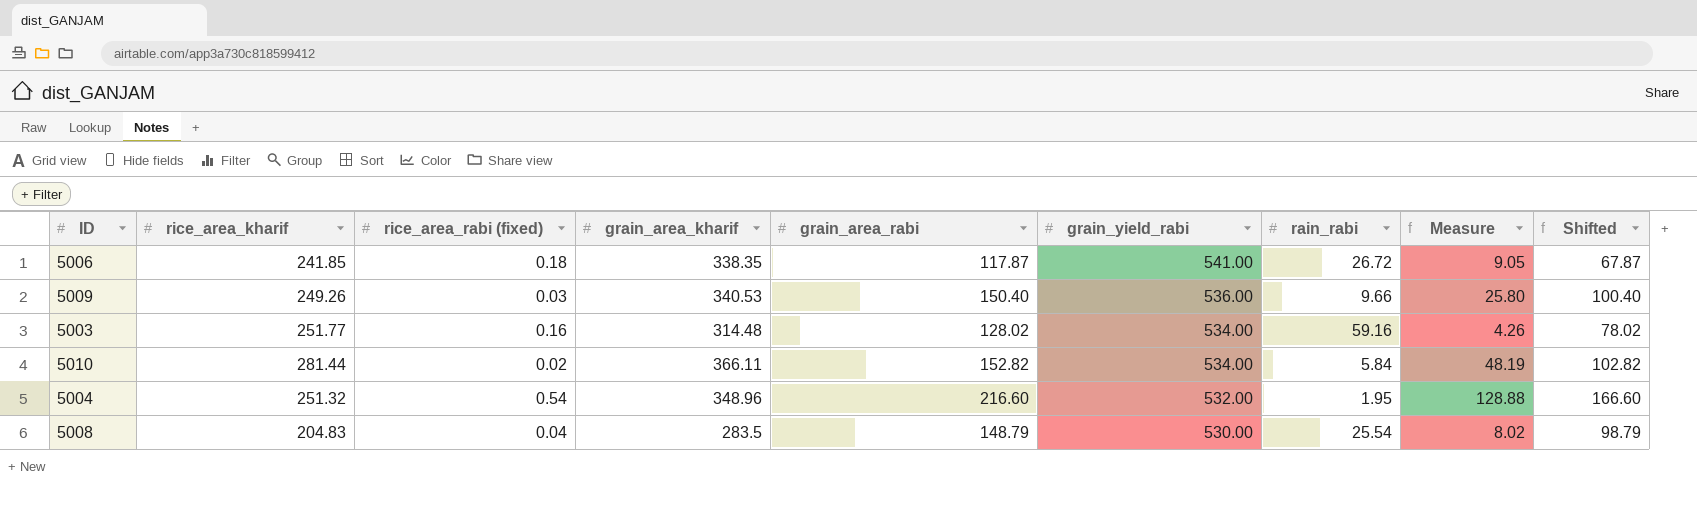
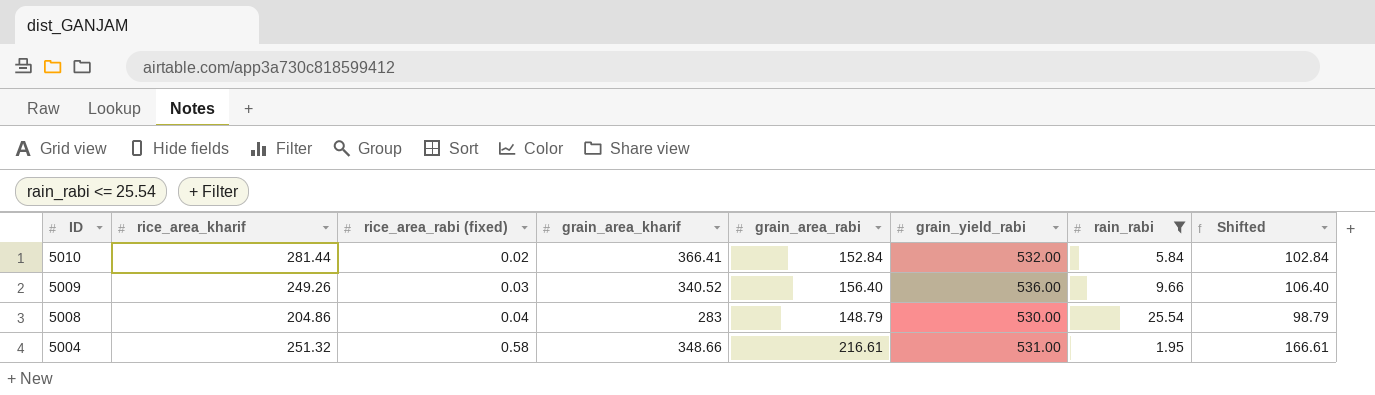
filter: none -> rain_rabi <= 25.54
row order: grain_yield_rabi descending -> ID descending
column Measure | formula: [rice_area_kharif] / [rain_rabi] -> none
5010 | grain_area_kharif: 366.11 -> 366.41
5010 | grain_area_rabi: 152.82 -> 152.84
5010 | grain_yield_rabi: 534.00 -> 532.00
5010 | Shifted: 102.82 -> 102.84
5009 | grain_area_kharif: 340.53 -> 340.52
5009 | grain_area_rabi: 150.40 -> 156.40
5009 | Shifted: 100.40 -> 106.40
5008 | rice_area_kharif: 204.83 -> 204.86
5008 | grain_area_kharif: 283.5 -> 283
5004 | rice_area_rabi (fixed): 0.54 -> 0.58
5004 | grain_area_kharif: 348.96 -> 348.66
5004 | grain_area_rabi: 216.60 -> 216.61
5004 | grain_yield_rabi: 532.00 -> 531.00
5004 | Shifted: 166.60 -> 166.61

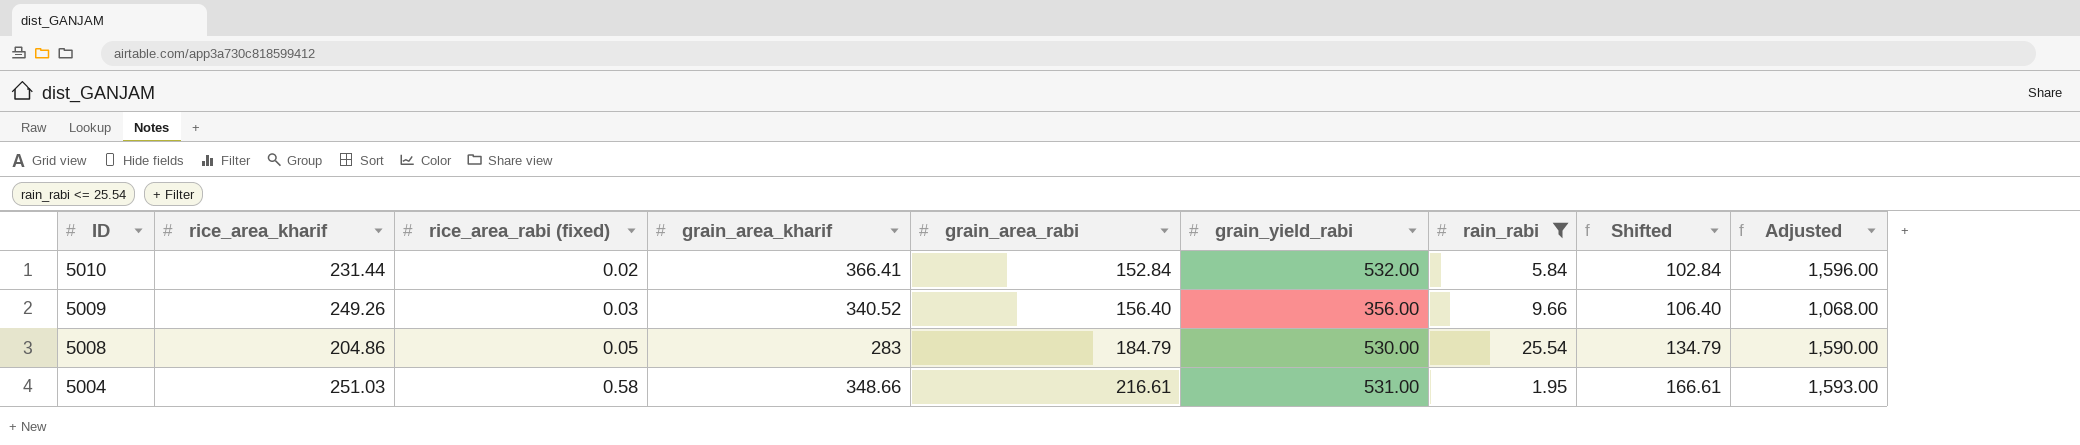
column Adjusted | formula: none -> [grain_yield_rabi] * 3
5010 | rice_area_kharif: 281.44 -> 231.44
5009 | grain_yield_rabi: 536.00 -> 356.00
5008 | rice_area_rabi (fixed): 0.04 -> 0.05
5008 | grain_area_rabi: 148.79 -> 184.79
5008 | Shifted: 98.79 -> 134.79
5004 | rice_area_kharif: 251.32 -> 251.03

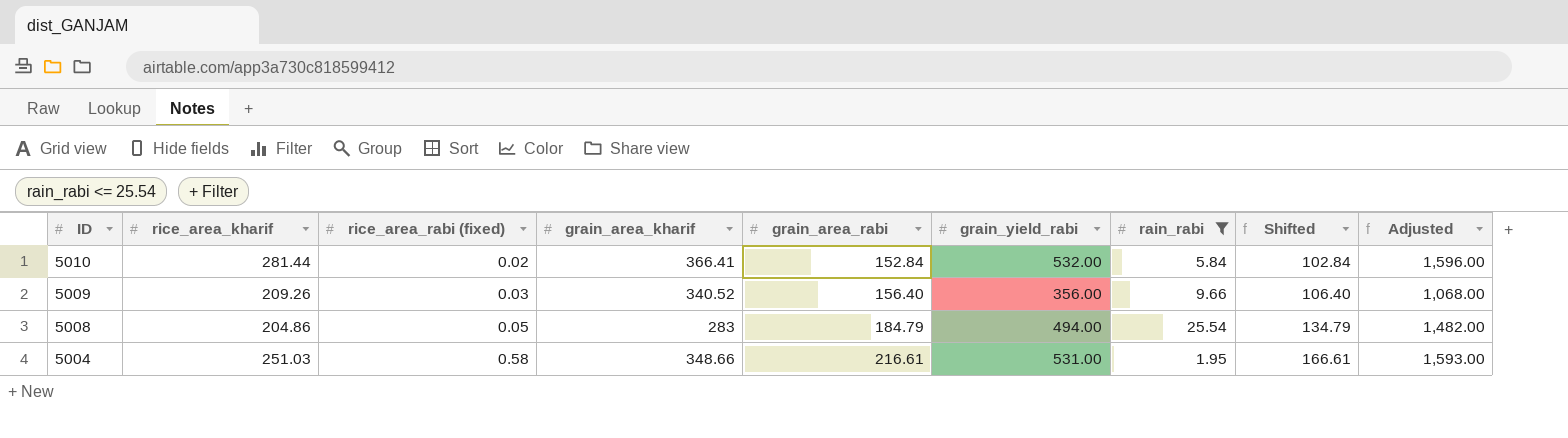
5010 | rice_area_kharif: 231.44 -> 281.44
5009 | rice_area_kharif: 249.26 -> 209.26
5008 | grain_yield_rabi: 530.00 -> 494.00
5008 | Adjusted: 1,590.00 -> 1,482.00

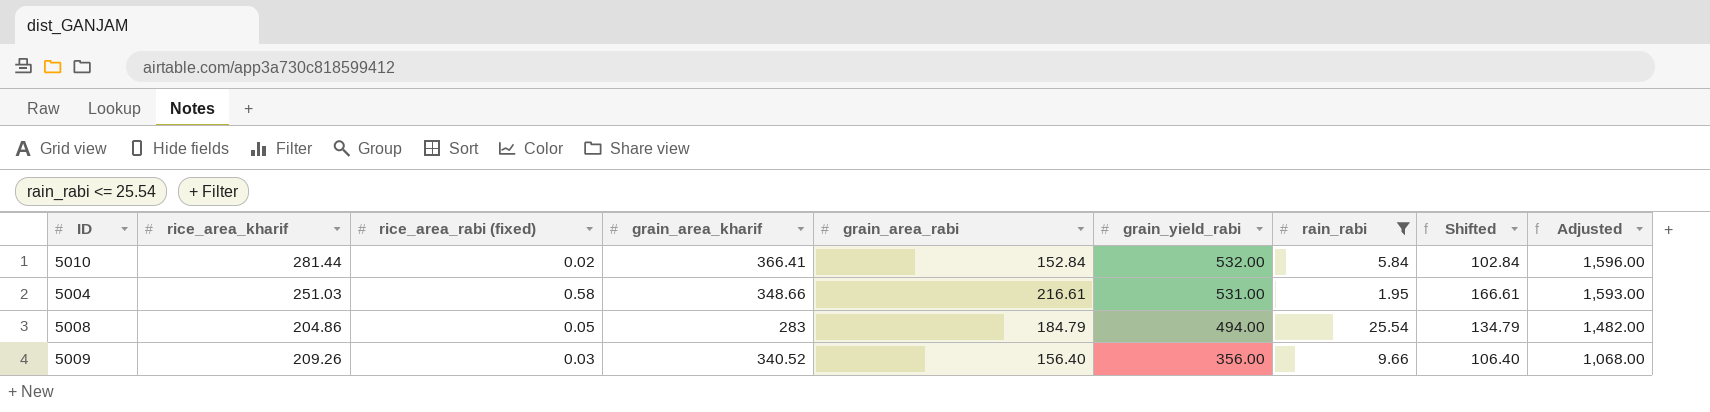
row order: ID descending -> grain_yield_rabi descending

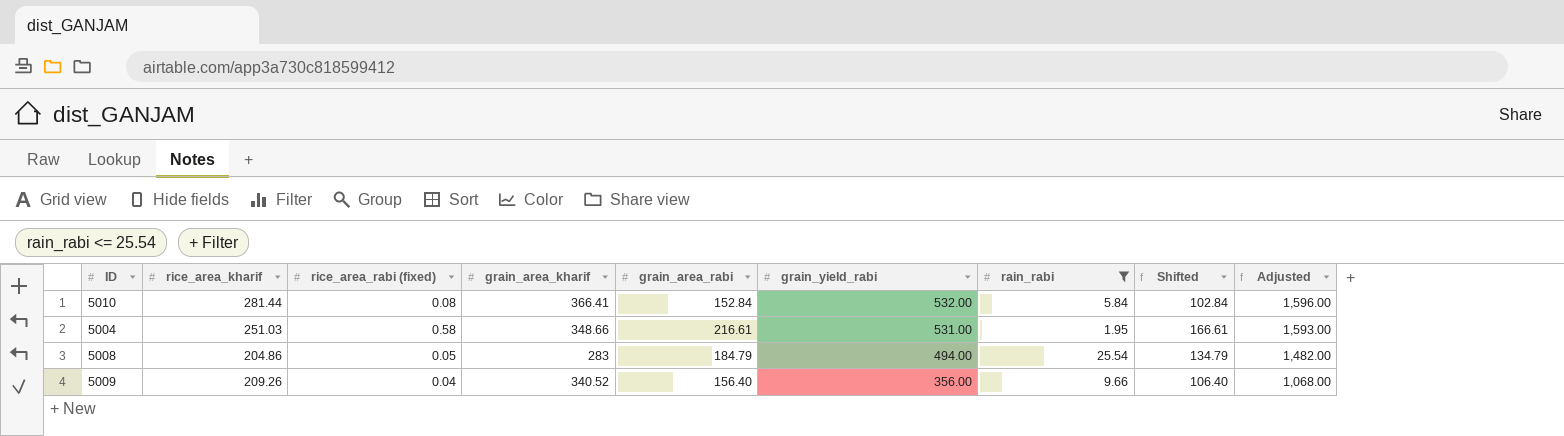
5010 | rice_area_rabi (fixed): 0.02 -> 0.08
5009 | rice_area_rabi (fixed): 0.03 -> 0.04

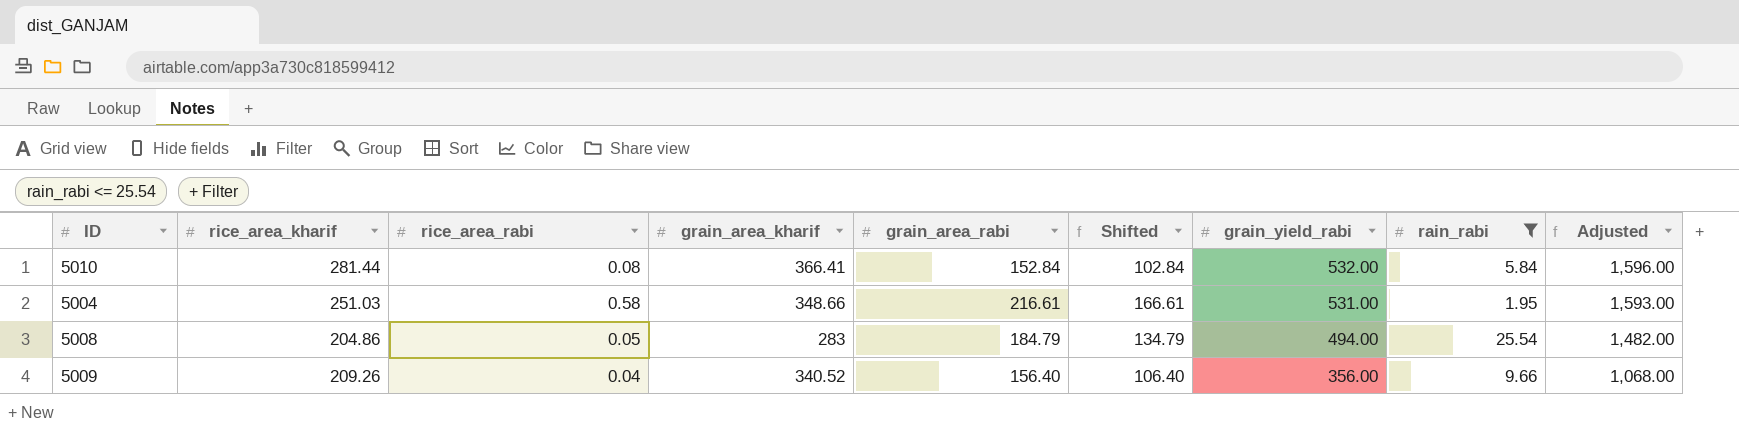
column name: rice_area_rabi (fixed) -> rice_area_rabi
column Shifted | position: 8 -> 6

